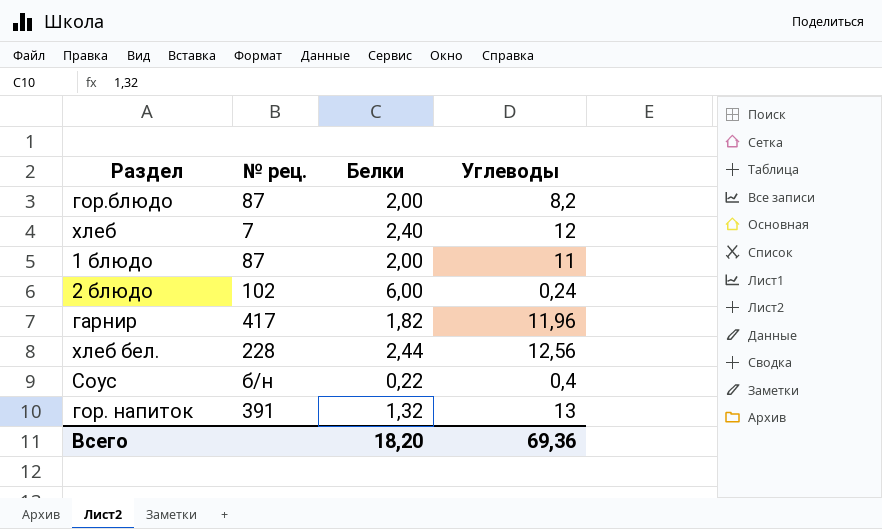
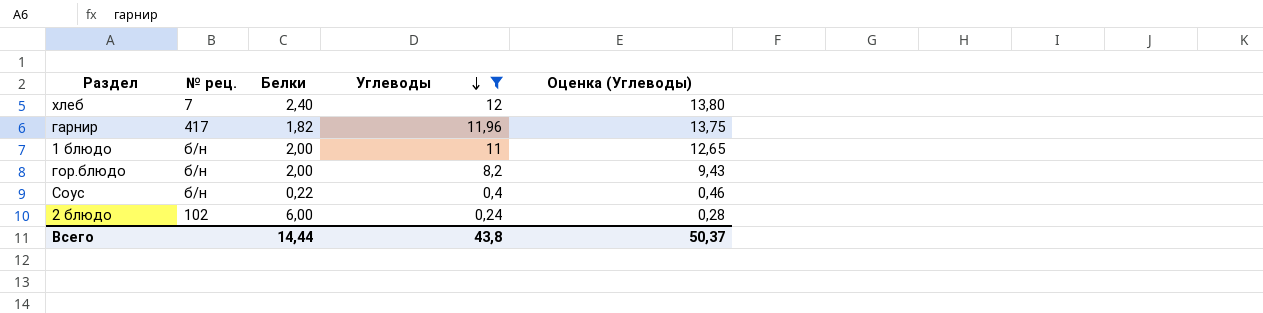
filter: none -> Углеводы <= 12
row order: none -> Углеводы descending
column Оценка (Углеводы) | formula: none -> [Углеводы] * 1,15
1 блюдо | № рец.: 87 -> б/н
гор.блюдо | № рец.: 87 -> б/н
Всего | Белки: 18,20 -> 14,44
Всего | Углеводы: 69,36 -> 43,8

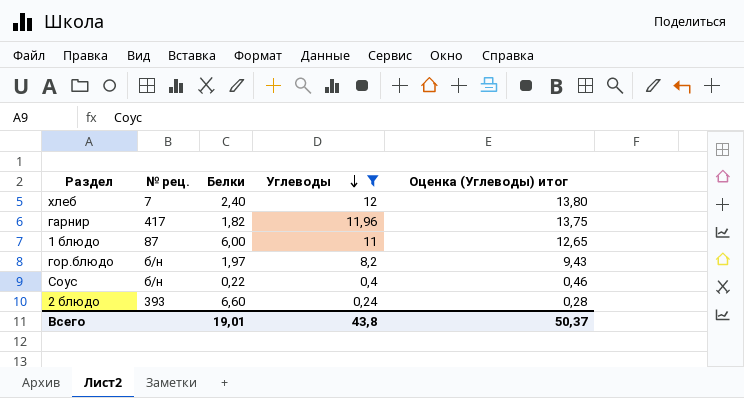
column name: Оценка (Углеводы) -> Оценка (Углеводы) итог
1 блюдо | № рец.: б/н -> 87
1 блюдо | Белки: 2,00 -> 6,00
гор.блюдо | Белки: 2,00 -> 1,97
2 блюдо | № рец.: 102 -> 393
2 блюдо | Белки: 6,00 -> 6,60
Всего | Белки: 14,44 -> 19,01

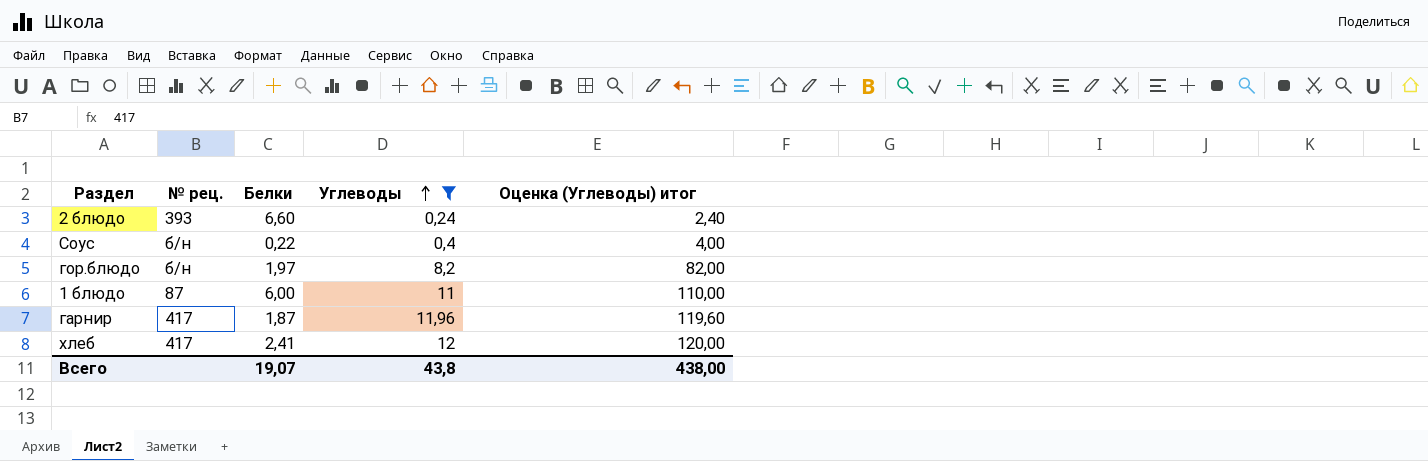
row order: Углеводы descending -> Углеводы ascending
column Оценка (Углеводы) итог | formula: [Углеводы] * 1,15 -> [Углеводы] * 10
гарнир | Белки: 1,82 -> 1,87
хлеб | № рец.: 7 -> 417
хлеб | Белки: 2,40 -> 2,41
Всего | Белки: 19,01 -> 19,07
Всего | Оценка (Углеводы) итог: 50,37 -> 438,00

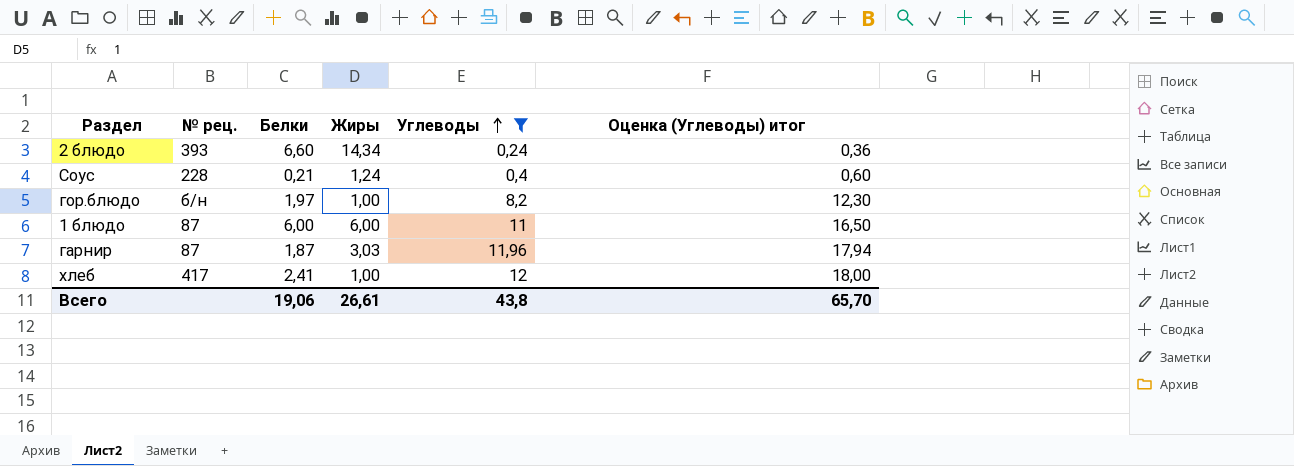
column Жиры | position: none -> 4
column Оценка (Углеводы) итог | formula: [Углеводы] * 10 -> [Углеводы] * 1,5
Соус | № рец.: б/н -> 228
Соус | Белки: 0,22 -> 0,21
гарнир | № рец.: 417 -> 87
Всего | Белки: 19,07 -> 19,06
Всего | Оценка (Углеводы) итог: 438,00 -> 65,70

